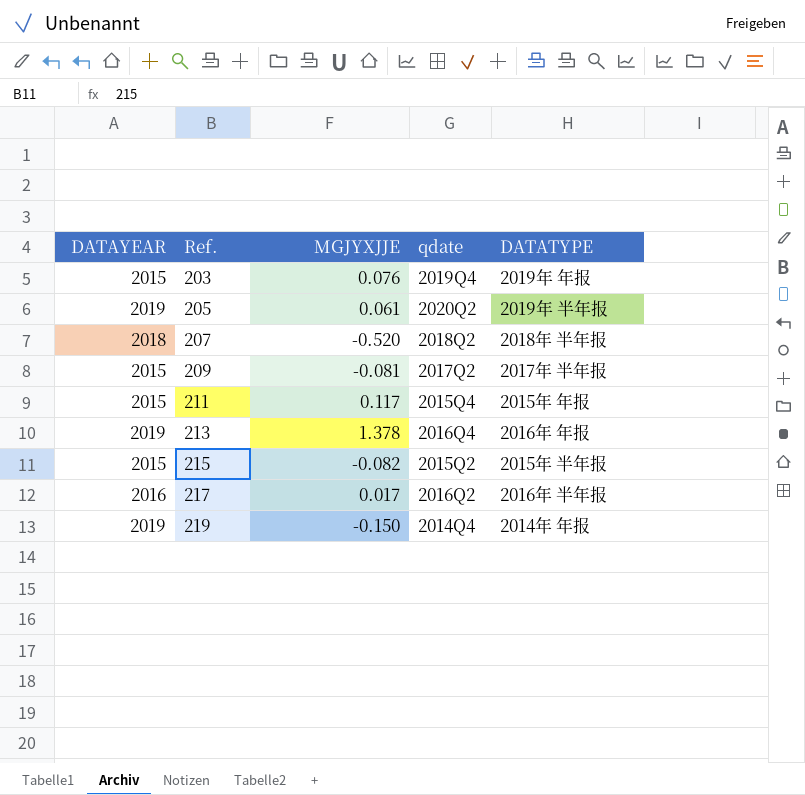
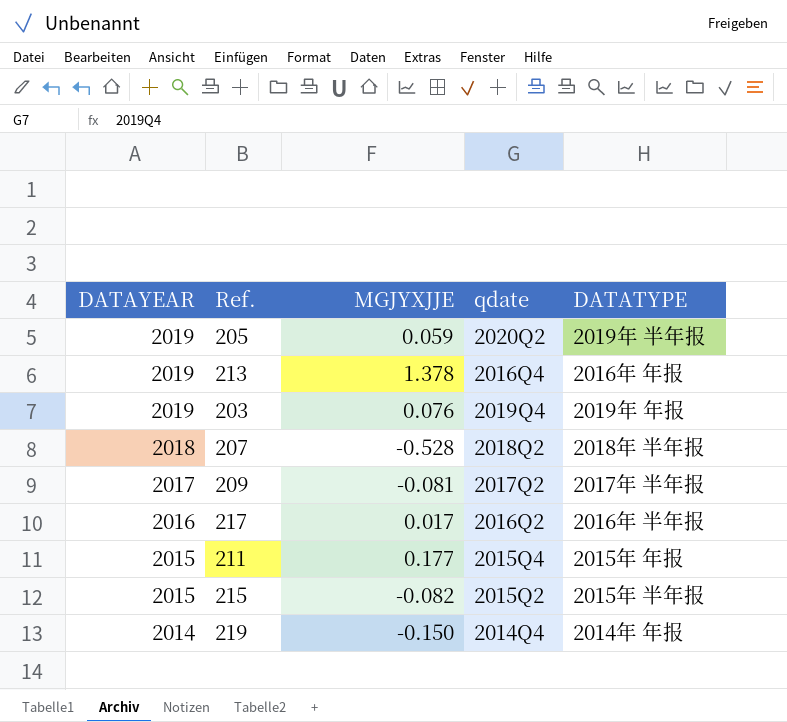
row order: Ref. ascending -> DATAYEAR descending
205 | MGJYXJJE: 0.061 -> 0.059
203 | DATAYEAR: 2015 -> 2019
207 | MGJYXJJE: -0.520 -> -0.528
209 | DATAYEAR: 2015 -> 2017
211 | MGJYXJJE: 0.117 -> 0.177
219 | DATAYEAR: 2019 -> 2014

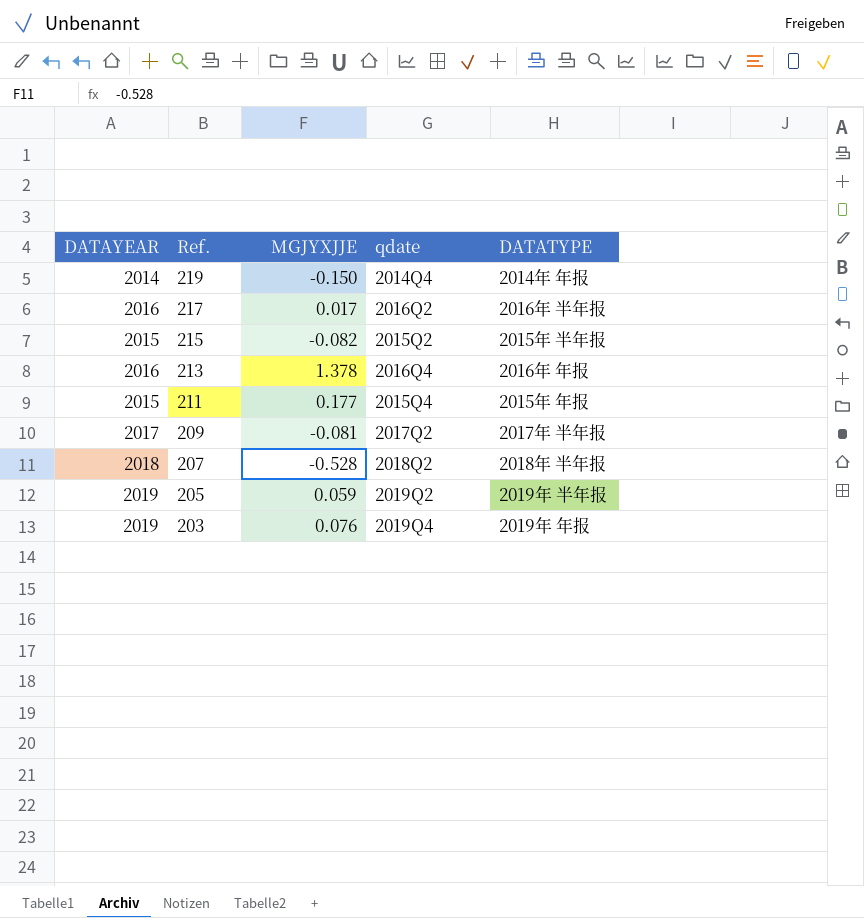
row order: DATAYEAR descending -> Ref. descending
213 | DATAYEAR: 2019 -> 2016
205 | qdate: 2020Q2 -> 2019Q2

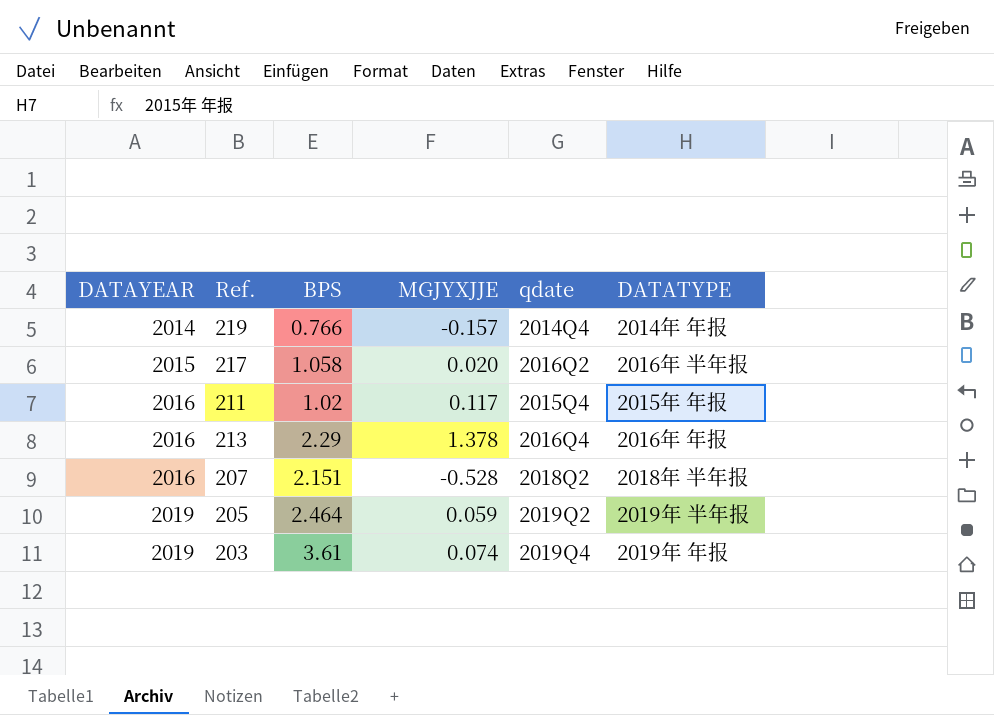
row order: Ref. descending -> DATAYEAR ascending
column BPS | position: none -> 3
row 215: 2015 | -0.082 | 2015Q2 | 2015年 半年报 -> none
row 209: 2017 | -0.081 | 2017Q2 | 2017年 半年报 -> none
219 | MGJYXJJE: -0.150 -> -0.157
217 | DATAYEAR: 2016 -> 2015
217 | MGJYXJJE: 0.017 -> 0.020
211 | DATAYEAR: 2015 -> 2016
211 | MGJYXJJE: 0.177 -> 0.117
207 | DATAYEAR: 2018 -> 2016
203 | MGJYXJJE: 0.076 -> 0.074

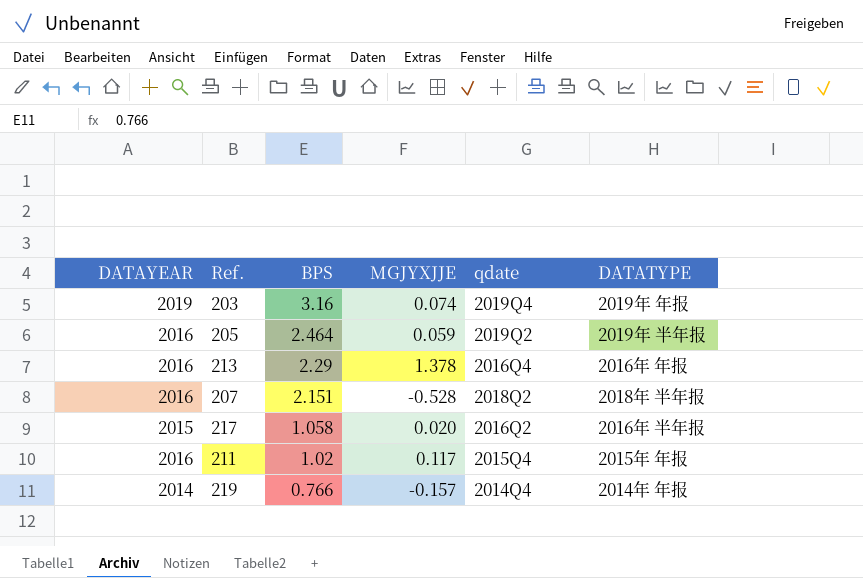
row order: DATAYEAR ascending -> BPS descending
203 | BPS: 3.61 -> 3.16
205 | DATAYEAR: 2019 -> 2016

